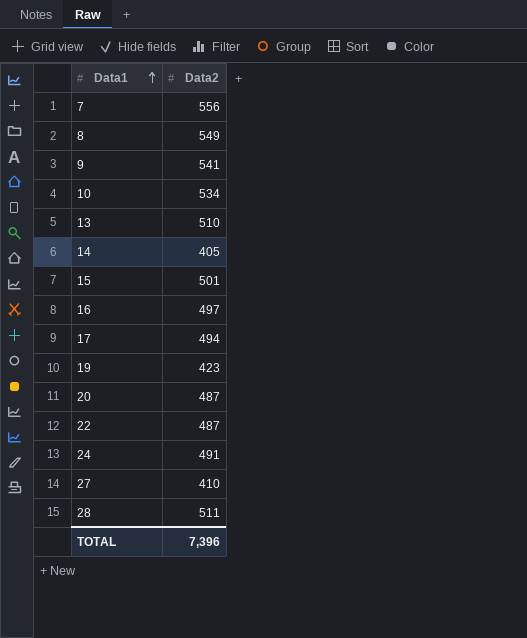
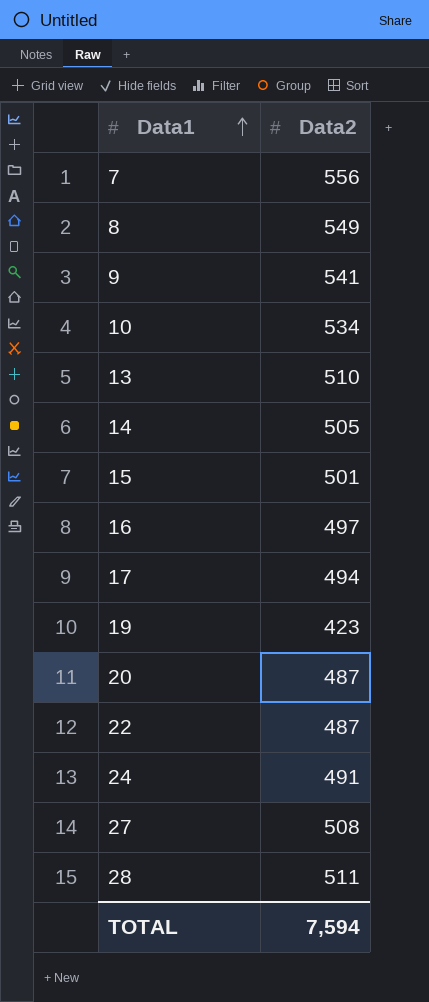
14 | Data2: 405 -> 505
27 | Data2: 410 -> 508
TOTAL | Data2: 7,396 -> 7,594

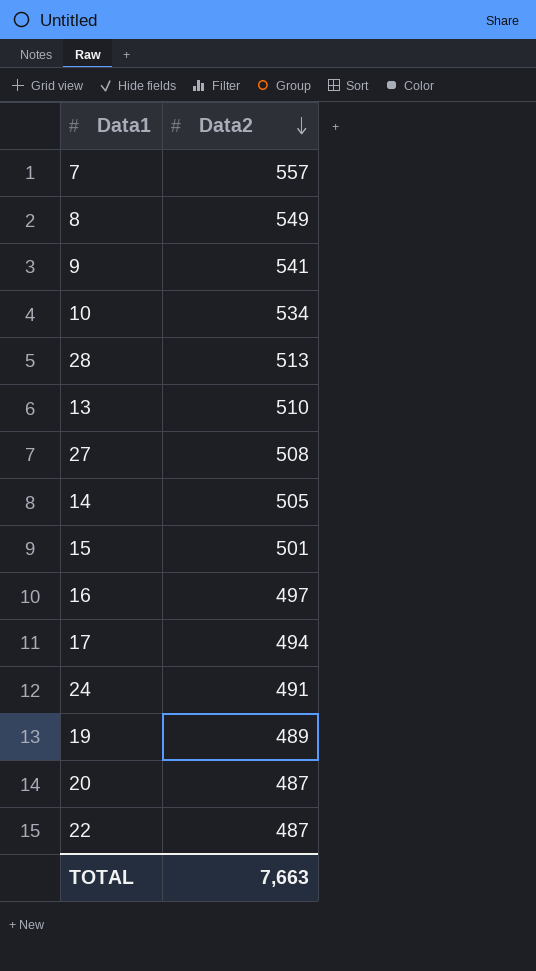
row order: Data1 ascending -> Data2 descending
7 | Data2: 556 -> 557
28 | Data2: 511 -> 513
19 | Data2: 423 -> 489
TOTAL | Data2: 7,594 -> 7,663

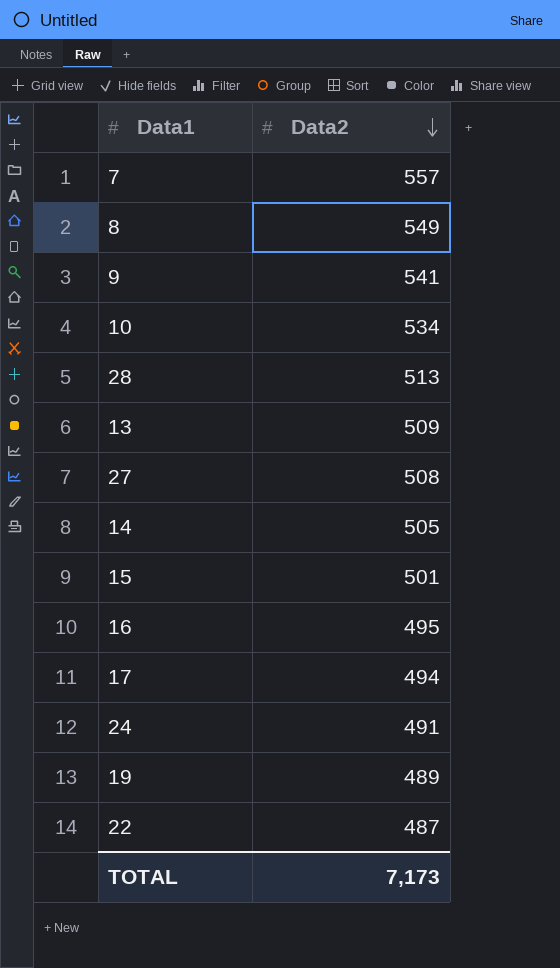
row 20: 487 -> none
13 | Data2: 510 -> 509
16 | Data2: 497 -> 495
TOTAL | Data2: 7,663 -> 7,173

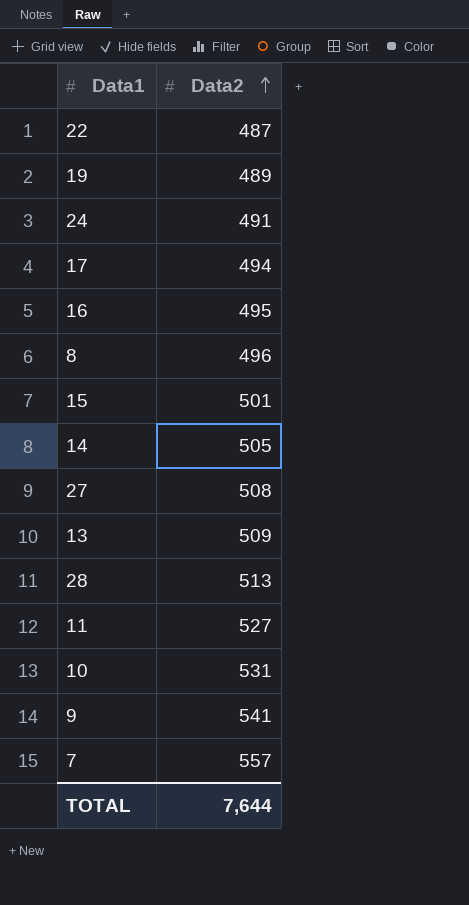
row order: Data2 descending -> Data2 ascending
8 | Data2: 549 -> 496
row 11: none -> 527
10 | Data2: 534 -> 531
TOTAL | Data2: 7,173 -> 7,644

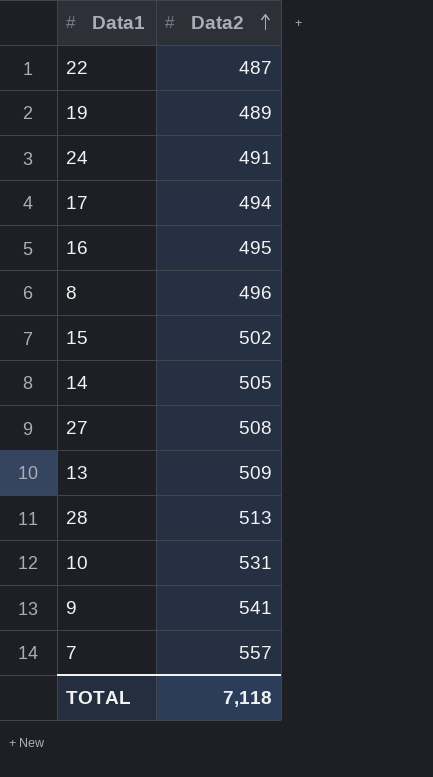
row 11: 527 -> none
15 | Data2: 501 -> 502
TOTAL | Data2: 7,644 -> 7,118

